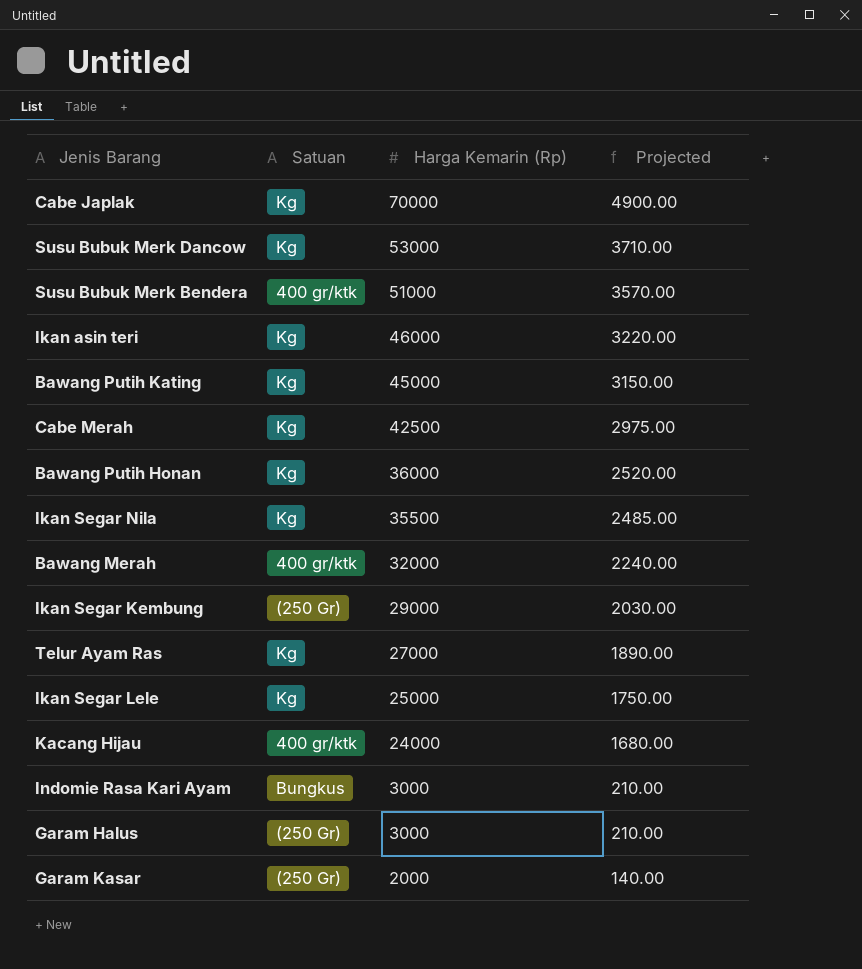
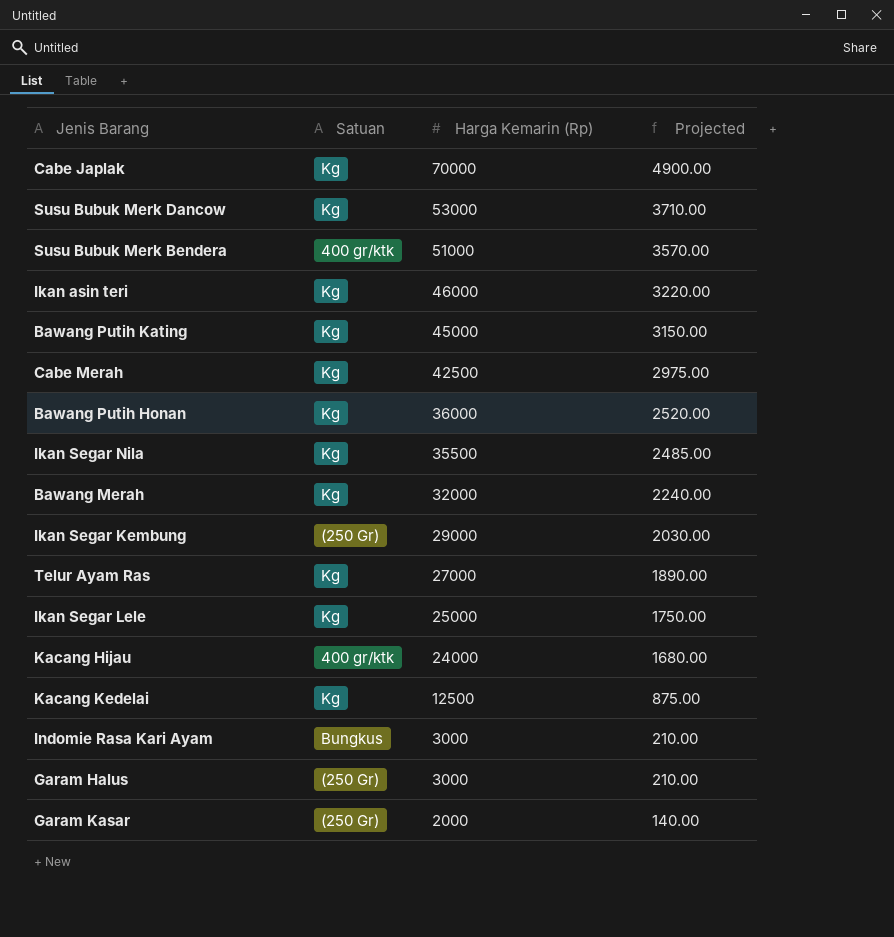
Bawang Merah | Satuan: 400 gr/ktk -> Kg
row Kacang Kedelai: none -> Kg | 12500 | 875.00

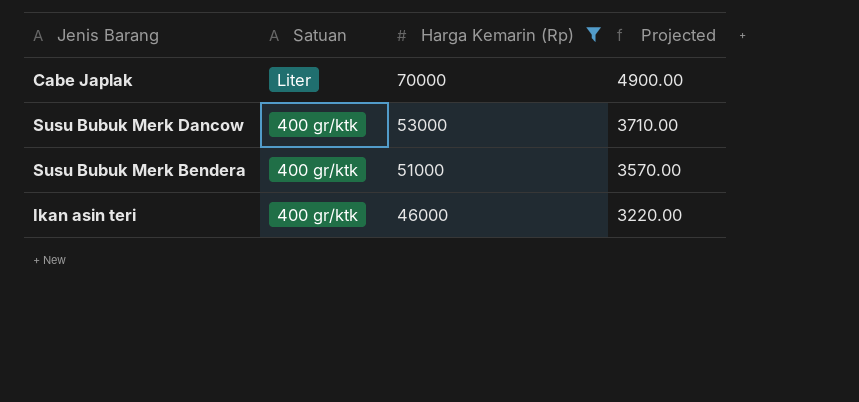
filter: none -> Harga Kemarin (Rp) >= 46000
Cabe Japlak | Satuan: Kg -> Liter
Susu Bubuk Merk Dancow | Satuan: Kg -> 400 gr/ktk
Ikan asin teri | Satuan: Kg -> 400 gr/ktk

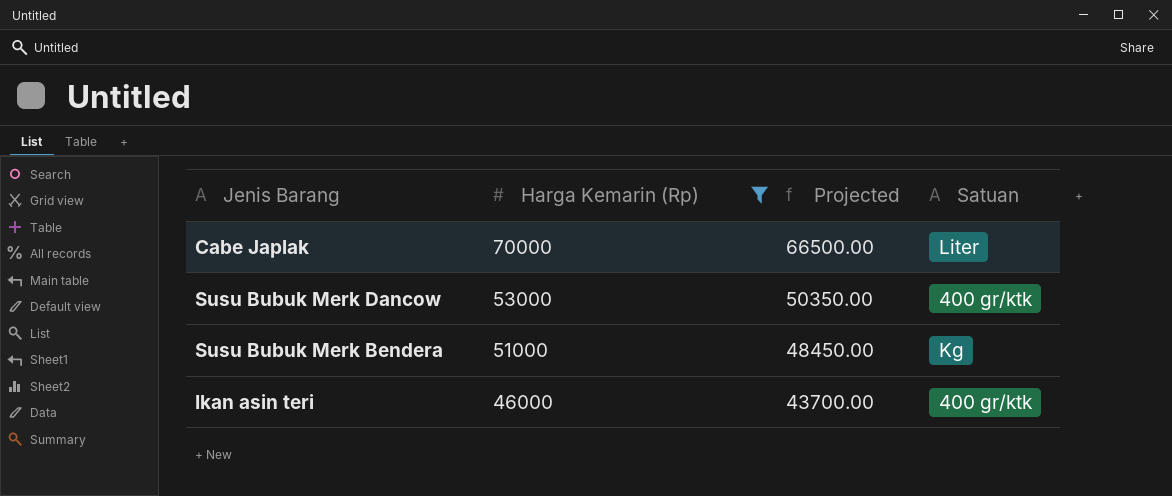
column Projected | formula: [Harga Kemarin (Rp)] * 0.07 -> [Harga Kemarin (Rp)] * 0.95
column Satuan | position: 2 -> 4
Susu Bubuk Merk Bendera | Satuan: 400 gr/ktk -> Kg

